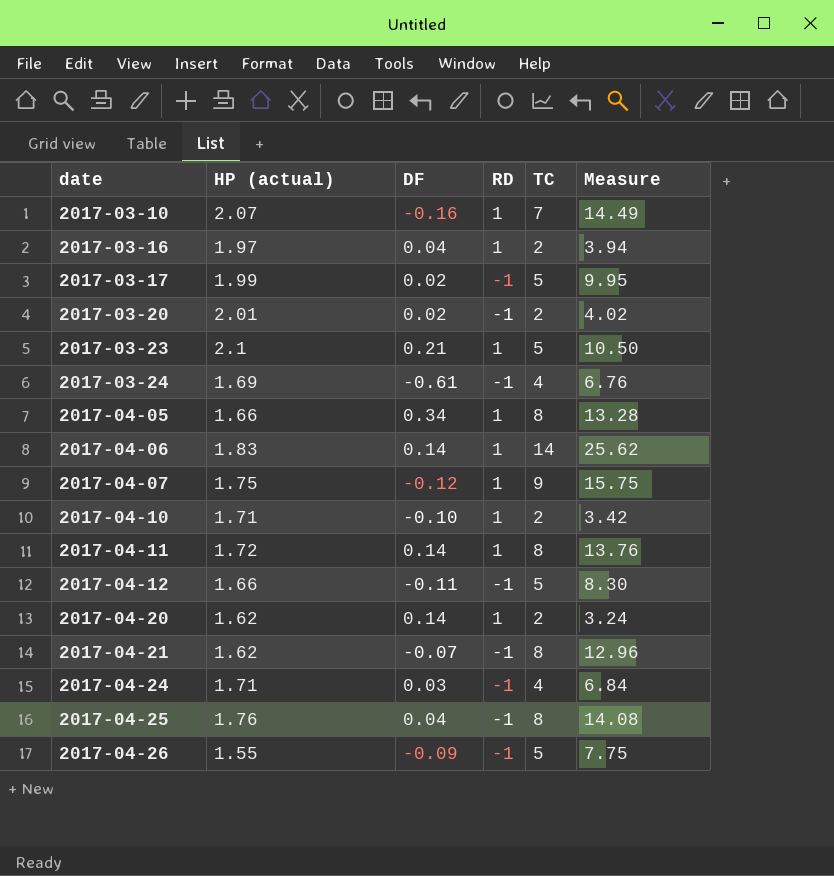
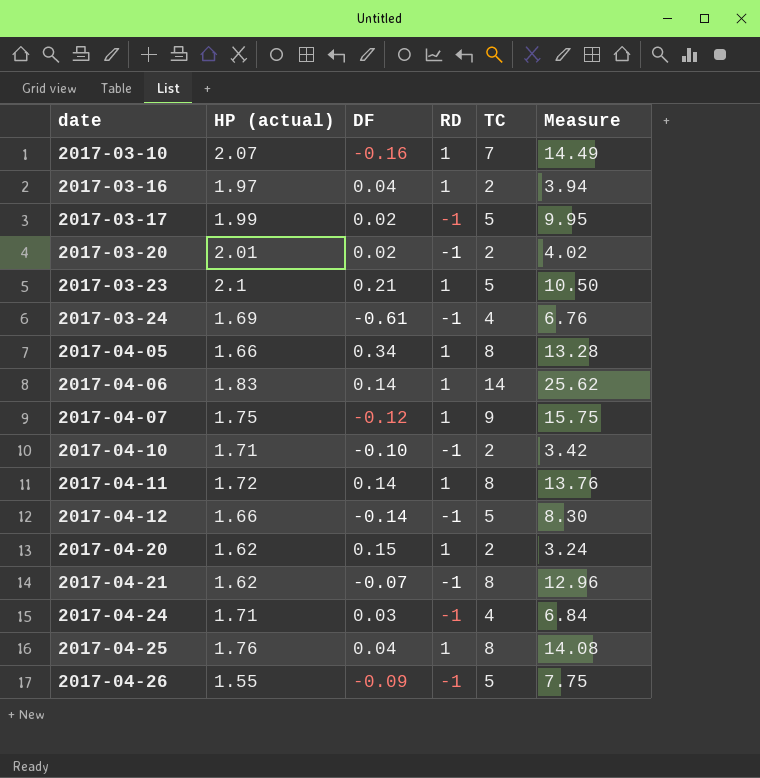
2017-04-10 | RD: 1 -> -1
2017-04-12 | DF: -0.11 -> -0.14
2017-04-20 | DF: 0.14 -> 0.15
2017-04-25 | RD: -1 -> 1

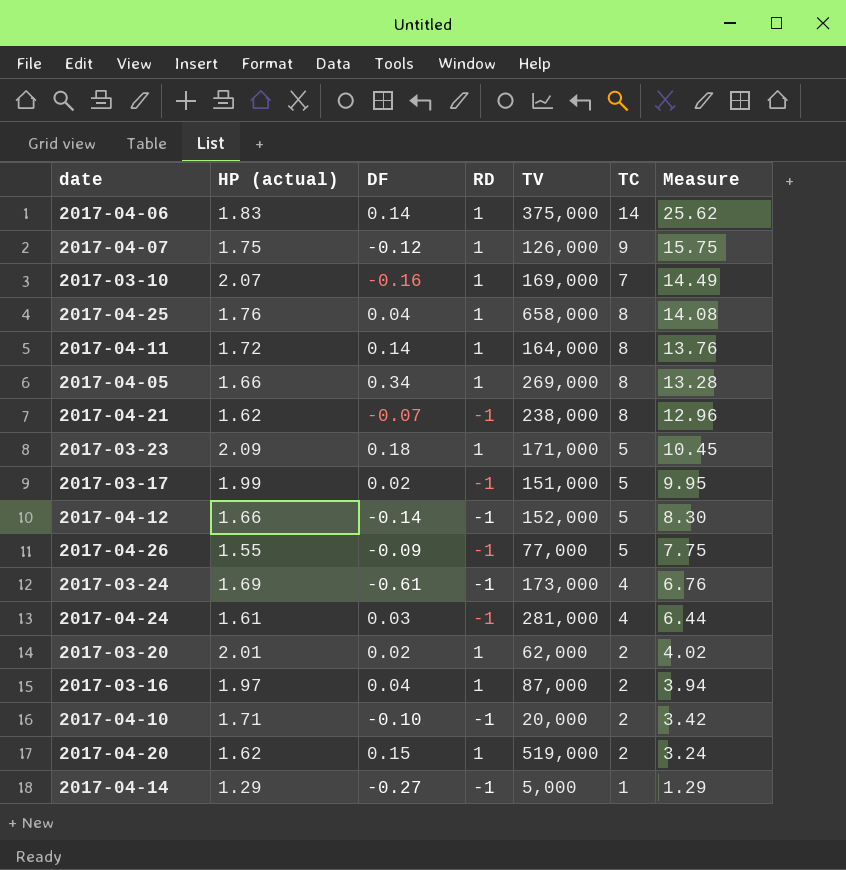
row order: date ascending -> Measure descending
column TV | position: none -> 5
2017-03-23 | HP (actual): 2.1 -> 2.09
2017-03-23 | DF: 0.21 -> 0.18
2017-03-23 | Measure: 10.50 -> 10.45
2017-04-24 | HP (actual): 1.71 -> 1.61
2017-04-24 | Measure: 6.84 -> 6.44
2017-03-20 | RD: -1 -> 1
row 2017-04-14: none -> 1.29 | -0.27 | -1 | 5,000 | 1 | 1.29

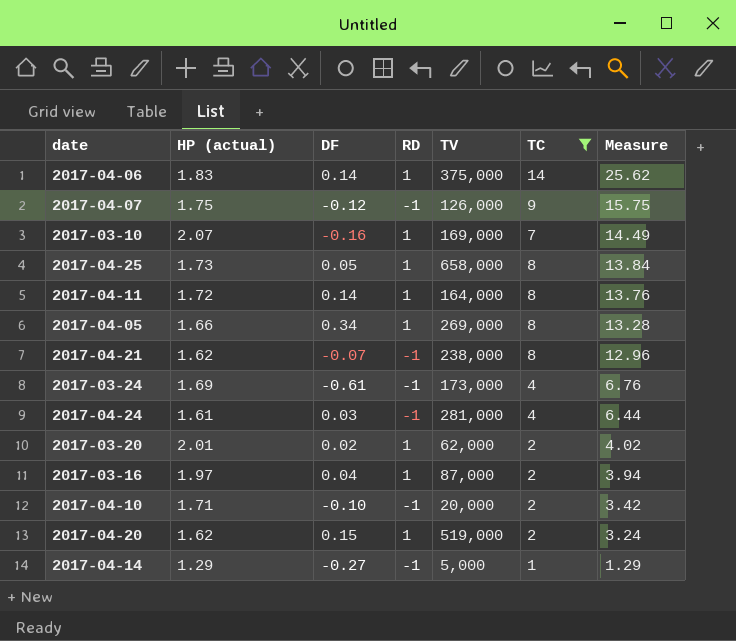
filter: none -> TC != 5
2017-04-07 | RD: 1 -> -1
2017-04-25 | HP (actual): 1.76 -> 1.73
2017-04-25 | DF: 0.04 -> 0.05
2017-04-25 | Measure: 14.08 -> 13.84

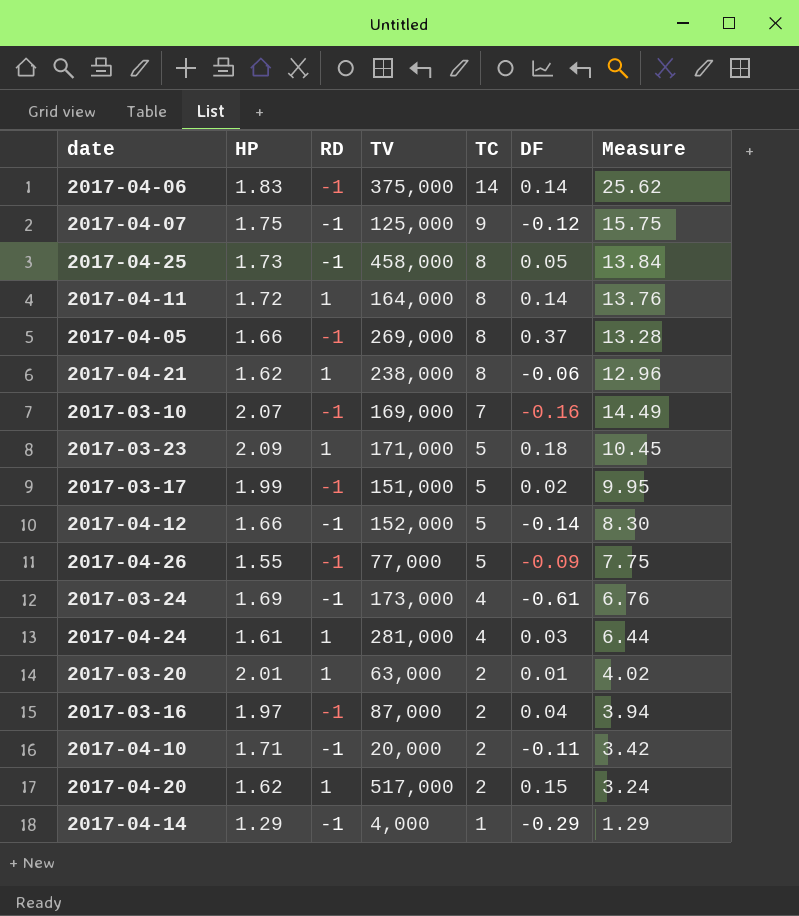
filter: TC != 5 -> none
row order: Measure descending -> TC descending
column name: HP (actual) -> HP
column DF | position: 3 -> 6
2017-04-06 | RD: 1 -> -1
2017-04-07 | TV: 126,000 -> 125,000
2017-04-25 | RD: 1 -> -1
2017-04-25 | TV: 658,000 -> 458,000
2017-04-05 | RD: 1 -> -1
2017-04-05 | DF: 0.34 -> 0.37
2017-04-21 | RD: -1 -> 1
2017-04-21 | DF: -0.07 -> -0.06
2017-03-10 | RD: 1 -> -1
2017-04-24 | RD: -1 -> 1
2017-03-20 | TV: 62,000 -> 63,000
2017-03-20 | DF: 0.02 -> 0.01
2017-03-16 | RD: 1 -> -1
2017-04-10 | DF: -0.10 -> -0.11
2017-04-20 | TV: 519,000 -> 517,000
2017-04-14 | TV: 5,000 -> 4,000
2017-04-14 | DF: -0.27 -> -0.29

